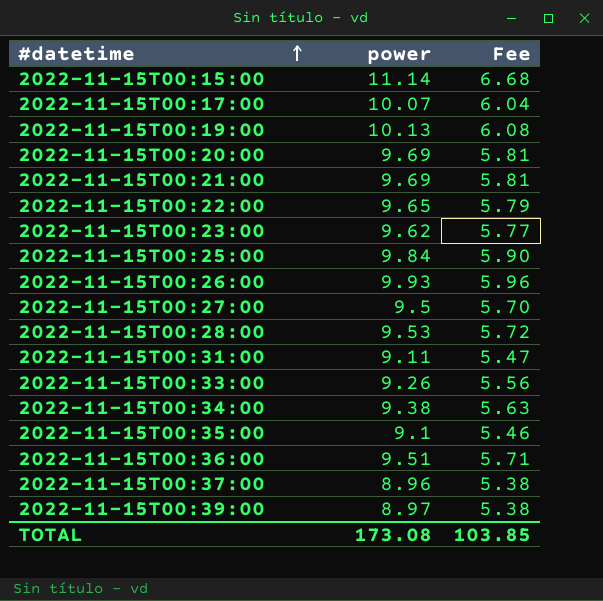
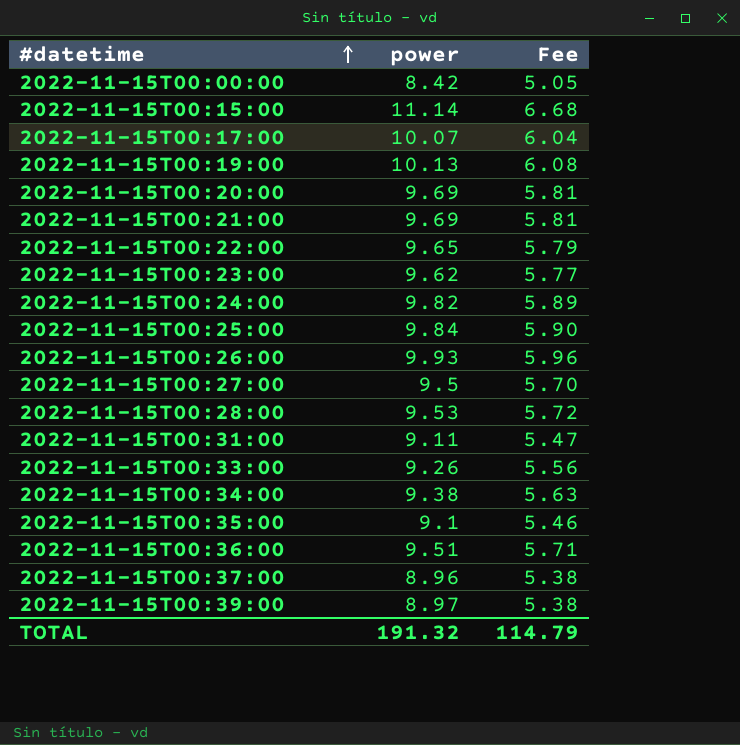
row 2022-11-15T00:00:00: none -> 8.42 | 5.05
row 2022-11-15T00:24:00: none -> 9.82 | 5.89
TOTAL | power: 173.08 -> 191.32
TOTAL | Fee: 103.85 -> 114.79

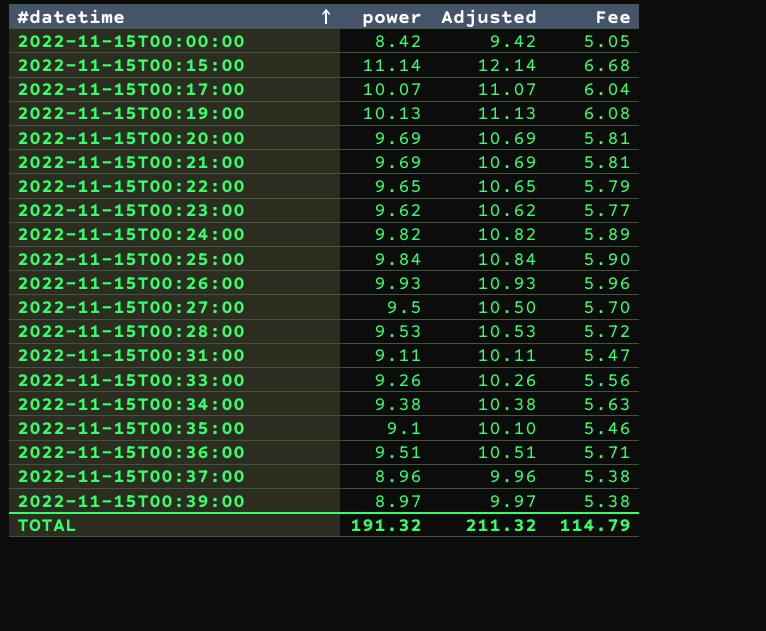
column Adjusted | formula: none -> [power] + 1

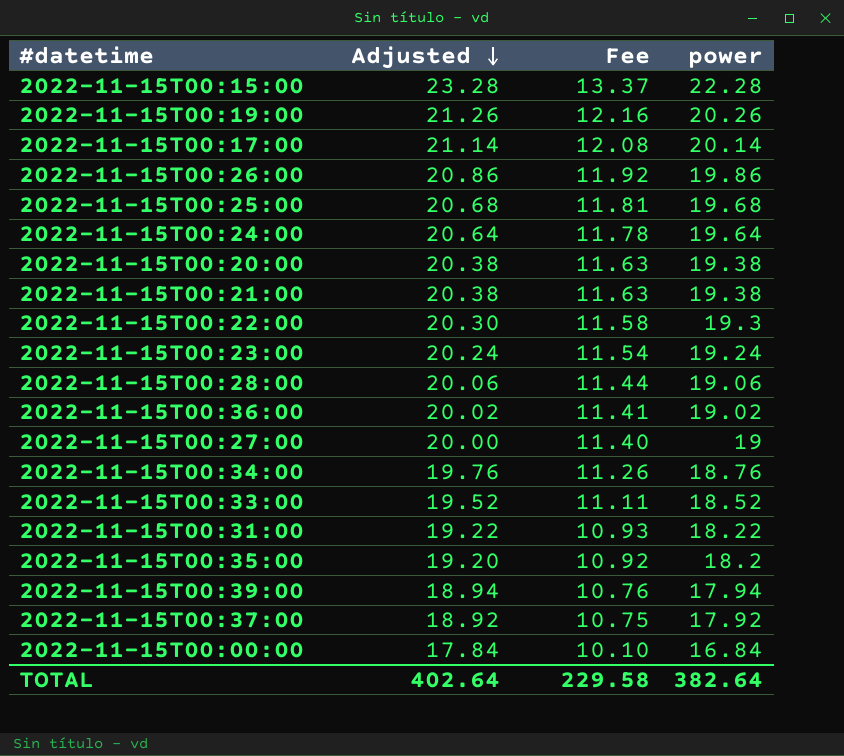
row order: #datetime ascending -> Adjusted descending
column power | position: 2 -> 4
2022-11-15T00:15:00 | Adjusted: 12.14 -> 23.28
2022-11-15T00:15:00 | Fee: 6.68 -> 13.37
2022-11-15T00:15:00 | power: 11.14 -> 22.28
2022-11-15T00:19:00 | Adjusted: 11.13 -> 21.26
2022-11-15T00:19:00 | Fee: 6.08 -> 12.16
2022-11-15T00:19:00 | power: 10.13 -> 20.26
2022-11-15T00:17:00 | Adjusted: 11.07 -> 21.14
2022-11-15T00:17:00 | Fee: 6.04 -> 12.08
2022-11-15T00:17:00 | power: 10.07 -> 20.14
2022-11-15T00:26:00 | Adjusted: 10.93 -> 20.86
2022-11-15T00:26:00 | Fee: 5.96 -> 11.92
2022-11-15T00:26:00 | power: 9.93 -> 19.86
2022-11-15T00:25:00 | Adjusted: 10.84 -> 20.68
2022-11-15T00:25:00 | Fee: 5.90 -> 11.81
2022-11-15T00:25:00 | power: 9.84 -> 19.68
2022-11-15T00:24:00 | Adjusted: 10.82 -> 20.64
2022-11-15T00:24:00 | Fee: 5.89 -> 11.78
2022-11-15T00:24:00 | power: 9.82 -> 19.64
2022-11-15T00:20:00 | Adjusted: 10.69 -> 20.38
2022-11-15T00:20:00 | Fee: 5.81 -> 11.63
2022-11-15T00:20:00 | power: 9.69 -> 19.38
2022-11-15T00:21:00 | Adjusted: 10.69 -> 20.38
2022-11-15T00:21:00 | Fee: 5.81 -> 11.63
2022-11-15T00:21:00 | power: 9.69 -> 19.38
2022-11-15T00:22:00 | Adjusted: 10.65 -> 20.30
2022-11-15T00:22:00 | Fee: 5.79 -> 11.58
2022-11-15T00:22:00 | power: 9.65 -> 19.3
2022-11-15T00:23:00 | Adjusted: 10.62 -> 20.24
2022-11-15T00:23:00 | Fee: 5.77 -> 11.54
2022-11-15T00:23:00 | power: 9.62 -> 19.24
2022-11-15T00:28:00 | Adjusted: 10.53 -> 20.06
2022-11-15T00:28:00 | Fee: 5.72 -> 11.44
2022-11-15T00:28:00 | power: 9.53 -> 19.06
2022-11-15T00:36:00 | Adjusted: 10.51 -> 20.02
2022-11-15T00:36:00 | Fee: 5.71 -> 11.41
2022-11-15T00:36:00 | power: 9.51 -> 19.02
2022-11-15T00:27:00 | Adjusted: 10.50 -> 20.00
2022-11-15T00:27:00 | Fee: 5.70 -> 11.40
2022-11-15T00:27:00 | power: 9.5 -> 19
2022-11-15T00:34:00 | Adjusted: 10.38 -> 19.76
2022-11-15T00:34:00 | Fee: 5.63 -> 11.26
2022-11-15T00:34:00 | power: 9.38 -> 18.76
2022-11-15T00:33:00 | Adjusted: 10.26 -> 19.52
2022-11-15T00:33:00 | Fee: 5.56 -> 11.11
2022-11-15T00:33:00 | power: 9.26 -> 18.52
2022-11-15T00:31:00 | Adjusted: 10.11 -> 19.22
2022-11-15T00:31:00 | Fee: 5.47 -> 10.93
2022-11-15T00:31:00 | power: 9.11 -> 18.22
2022-11-15T00:35:00 | Adjusted: 10.10 -> 19.20
2022-11-15T00:35:00 | Fee: 5.46 -> 10.92
2022-11-15T00:35:00 | power: 9.1 -> 18.2
2022-11-15T00:39:00 | Adjusted: 9.97 -> 18.94
2022-11-15T00:39:00 | Fee: 5.38 -> 10.76
2022-11-15T00:39:00 | power: 8.97 -> 17.94
2022-11-15T00:37:00 | Adjusted: 9.96 -> 18.92
2022-11-15T00:37:00 | Fee: 5.38 -> 10.75
2022-11-15T00:37:00 | power: 8.96 -> 17.92
2022-11-15T00:00:00 | Adjusted: 9.42 -> 17.84
2022-11-15T00:00:00 | Fee: 5.05 -> 10.10
2022-11-15T00:00:00 | power: 8.42 -> 16.84
TOTAL | Adjusted: 211.32 -> 402.64
TOTAL | Fee: 114.79 -> 229.58
TOTAL | power: 191.32 -> 382.64

